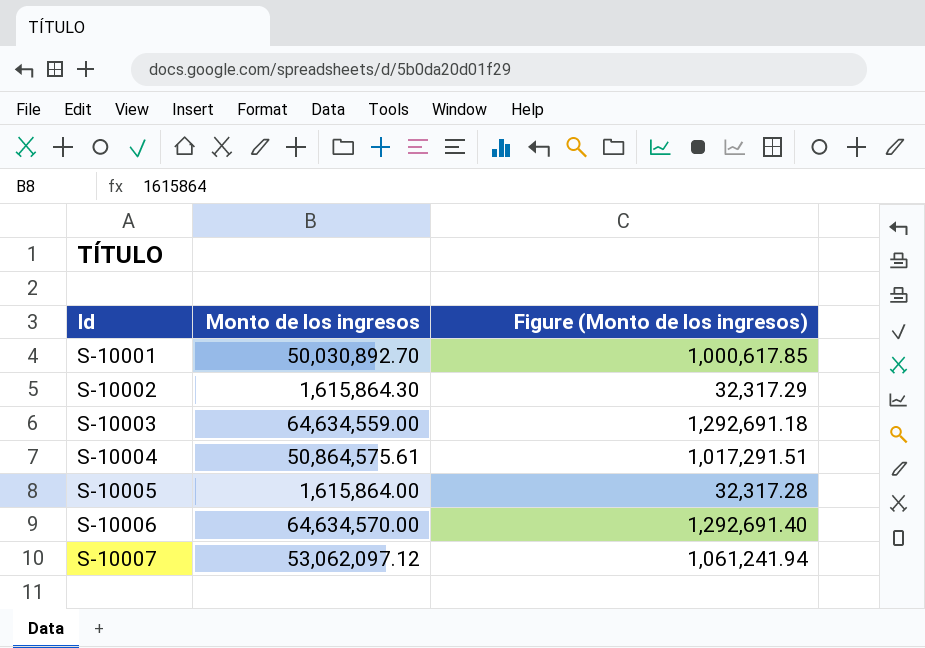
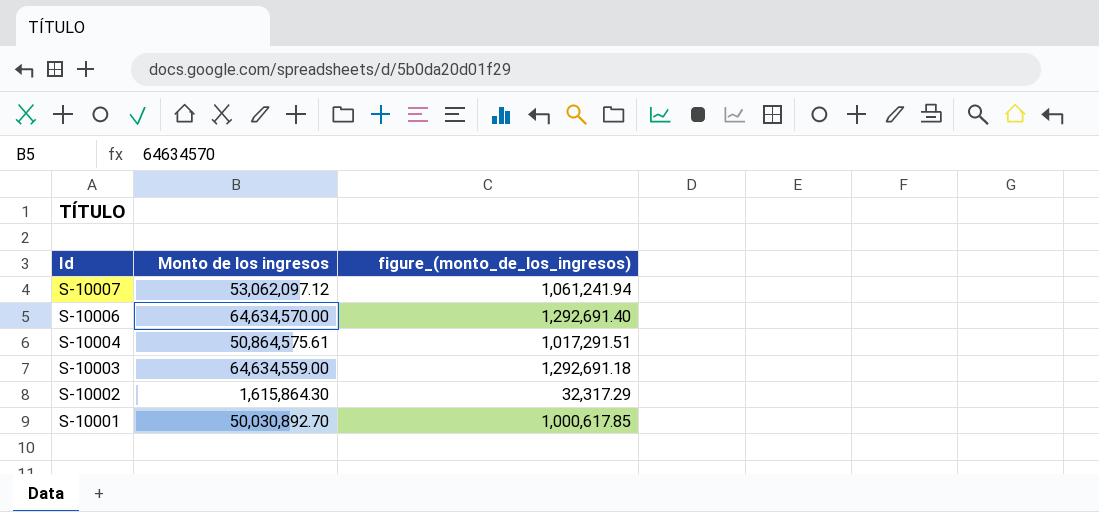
row order: Id ascending -> Id descending
column name: Figure (Monto de los ingresos) -> figure_(monto_de_los_ingresos)
row S-10005: 1,615,864.00 | 32,317.28 -> none

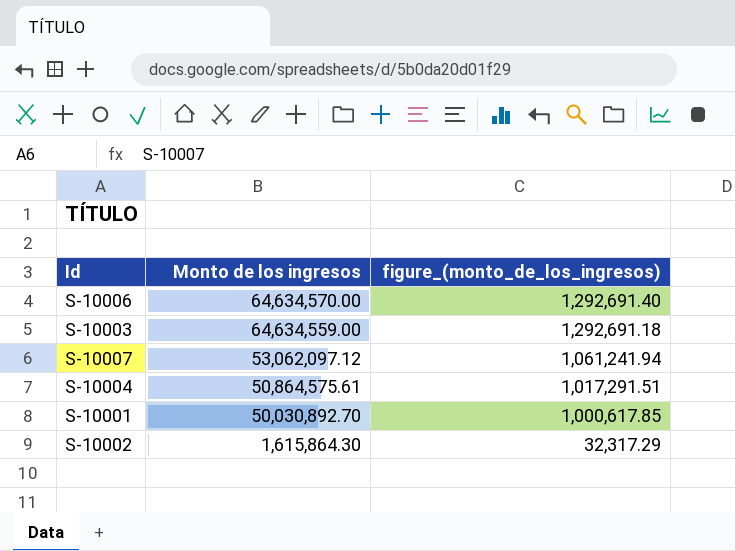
row order: Id descending -> Monto de los ingresos descending

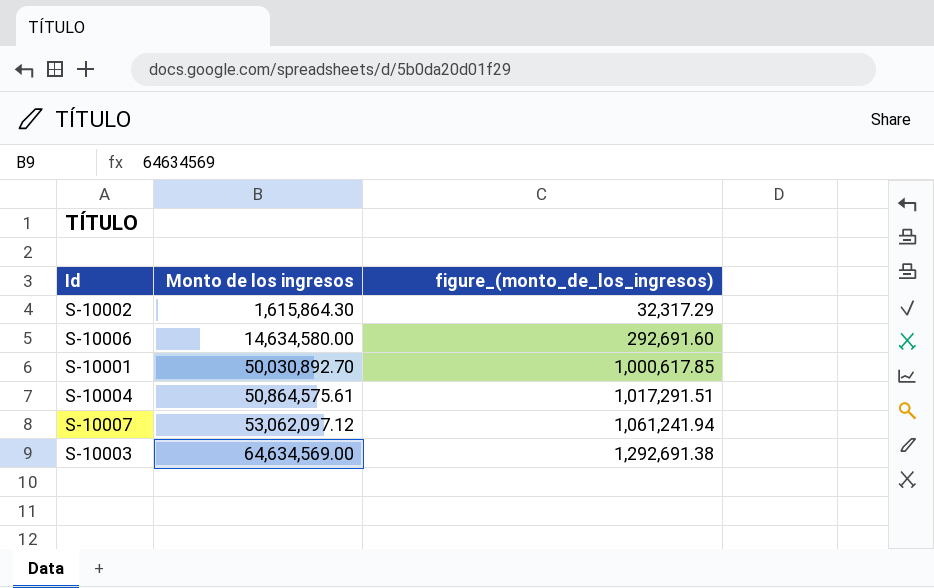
row order: Monto de los ingresos descending -> Monto de los ingresos ascending
S-10006 | Monto de los ingresos: 64,634,570.00 -> 14,634,580.00
S-10006 | figure_(monto_de_los_ingresos): 1,292,691.40 -> 292,691.60
S-10003 | Monto de los ingresos: 64,634,559.00 -> 64,634,569.00
S-10003 | figure_(monto_de_los_ingresos): 1,292,691.18 -> 1,292,691.38

